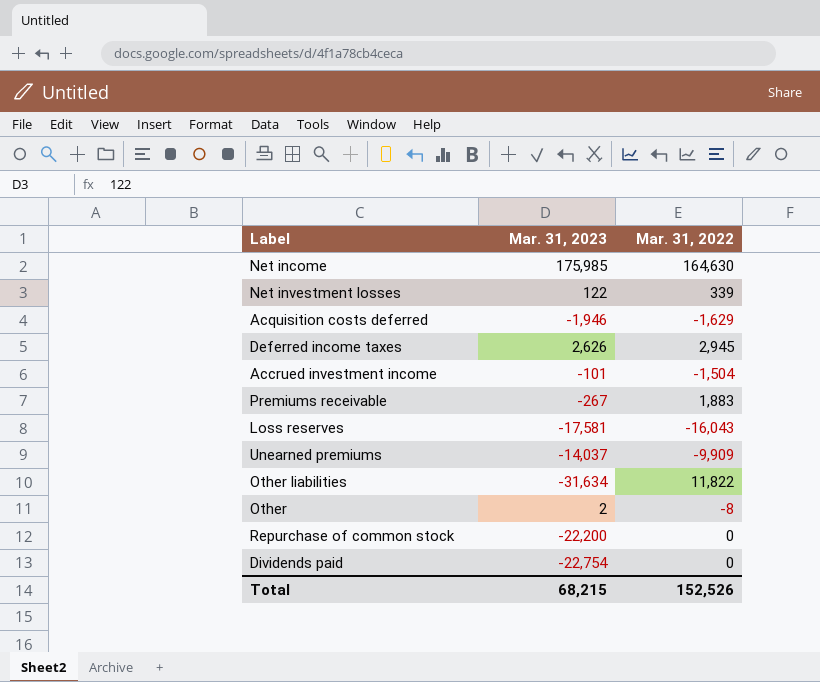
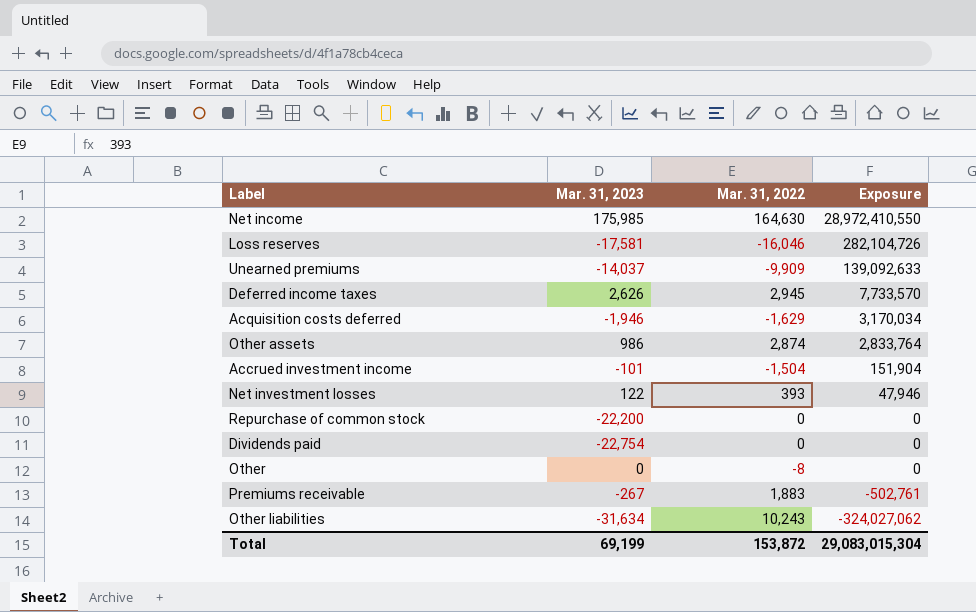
row order: none -> Exposure descending
column Exposure | formula: none -> [Mar. 31, 2023] * [Mar. 31, 2022]
Loss reserves | Mar. 31, 2022: -16,043 -> -16,046
row Other assets: none -> 986 | 2,874 | 2,833,764
Net investment losses | Mar. 31, 2022: 339 -> 393
Other | Mar. 31, 2023: 2 -> 0
Other liabilities | Mar. 31, 2022: 11,822 -> 10,243
Total | Mar. 31, 2023: 68,215 -> 69,199
Total | Mar. 31, 2022: 152,526 -> 153,872

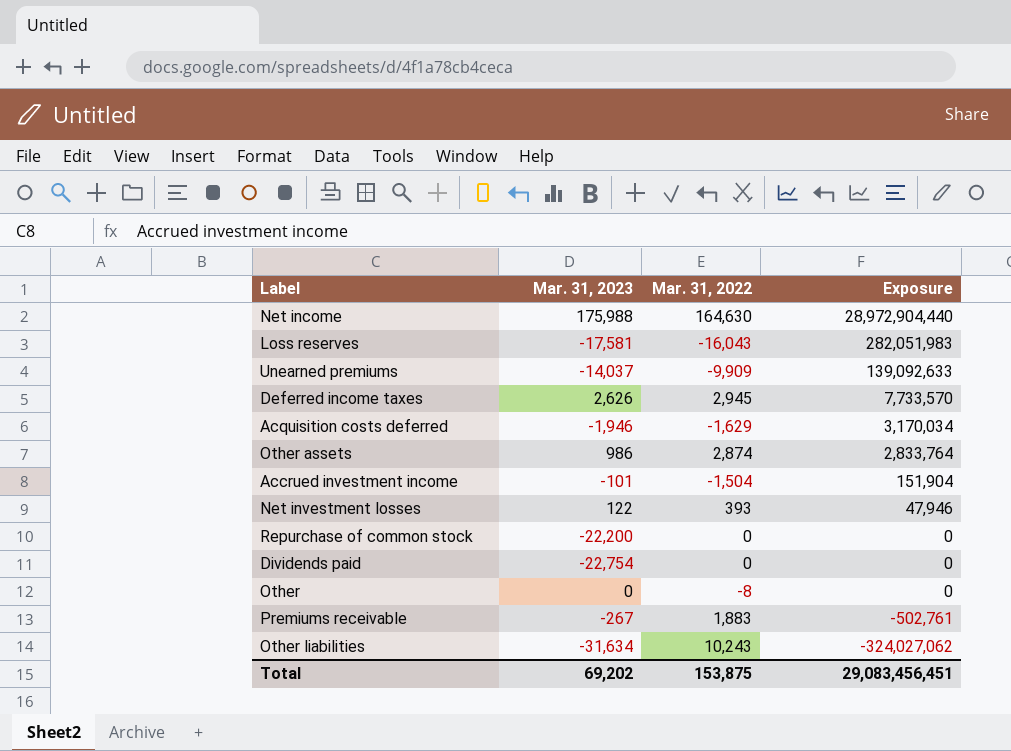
Net income | Mar. 31, 2023: 175,985 -> 175,988
Net income | Exposure: 28,972,410,550 -> 28,972,904,440
Loss reserves | Mar. 31, 2022: -16,046 -> -16,043
Loss reserves | Exposure: 282,104,726 -> 282,051,983
Total | Mar. 31, 2023: 69,199 -> 69,202
Total | Mar. 31, 2022: 153,872 -> 153,875
Total | Exposure: 29,083,015,304 -> 29,083,456,451

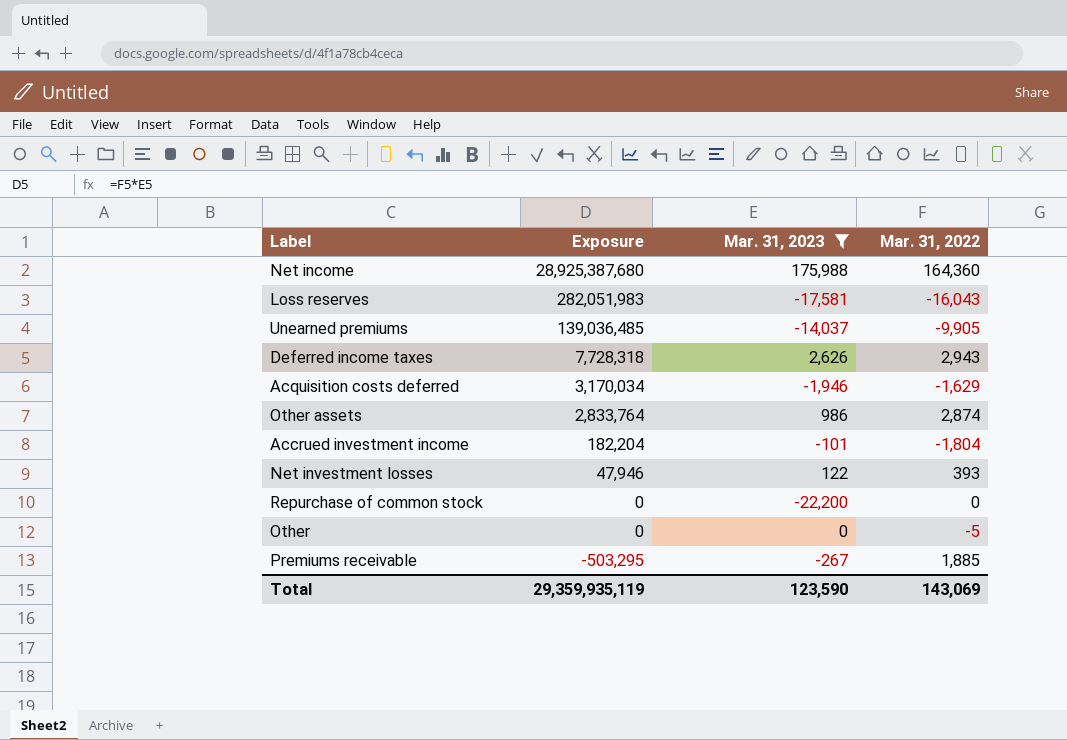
filter: none -> Mar. 31, 2023 >= -22,200
column Exposure | position: 4 -> 2
Net income | Exposure: 28,972,904,440 -> 28,925,387,680
Net income | Mar. 31, 2022: 164,630 -> 164,360
Unearned premiums | Exposure: 139,092,633 -> 139,036,485
Unearned premiums | Mar. 31, 2022: -9,909 -> -9,905
Deferred income taxes | Exposure: 7,733,570 -> 7,728,318
Deferred income taxes | Mar. 31, 2022: 2,945 -> 2,943
Accrued investment income | Exposure: 151,904 -> 182,204
Accrued investment income | Mar. 31, 2022: -1,504 -> -1,804
Other | Mar. 31, 2022: -8 -> -5
Premiums receivable | Exposure: -502,761 -> -503,295
Premiums receivable | Mar. 31, 2022: 1,883 -> 1,885
Total | Exposure: 29,083,456,451 -> 29,359,935,119
Total | Mar. 31, 2023: 69,202 -> 123,590
Total | Mar. 31, 2022: 153,875 -> 143,069

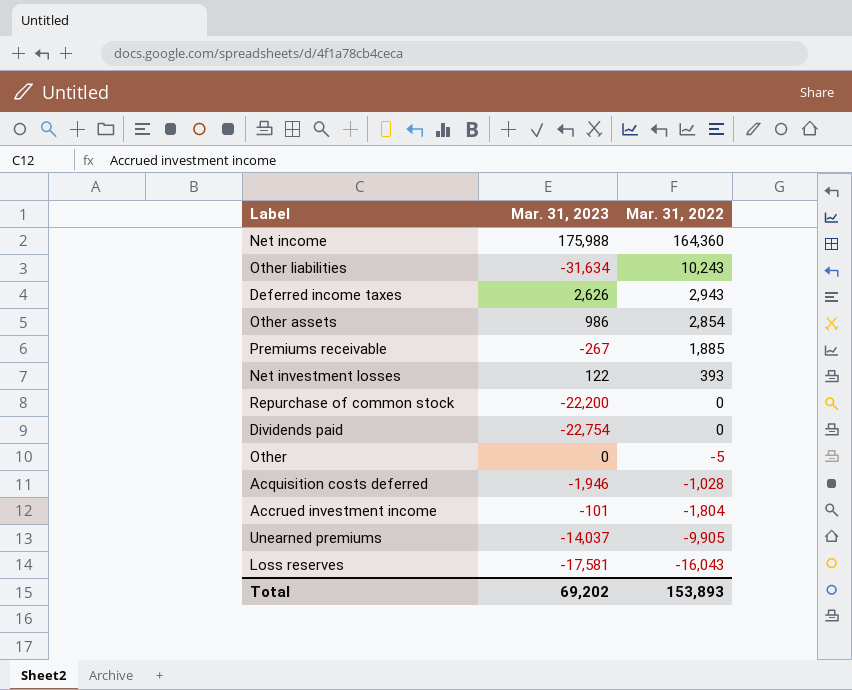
filter: Mar. 31, 2023 >= -22,200 -> none
row order: Exposure descending -> Mar. 31, 2022 descending
column Exposure | formula: [Mar. 31, 2023] * [Mar. 31, 2022] -> none
Other assets | Mar. 31, 2022: 2,874 -> 2,854
Acquisition costs deferred | Mar. 31, 2022: -1,629 -> -1,028
Total | Mar. 31, 2023: 123,590 -> 69,202
Total | Mar. 31, 2022: 143,069 -> 153,893

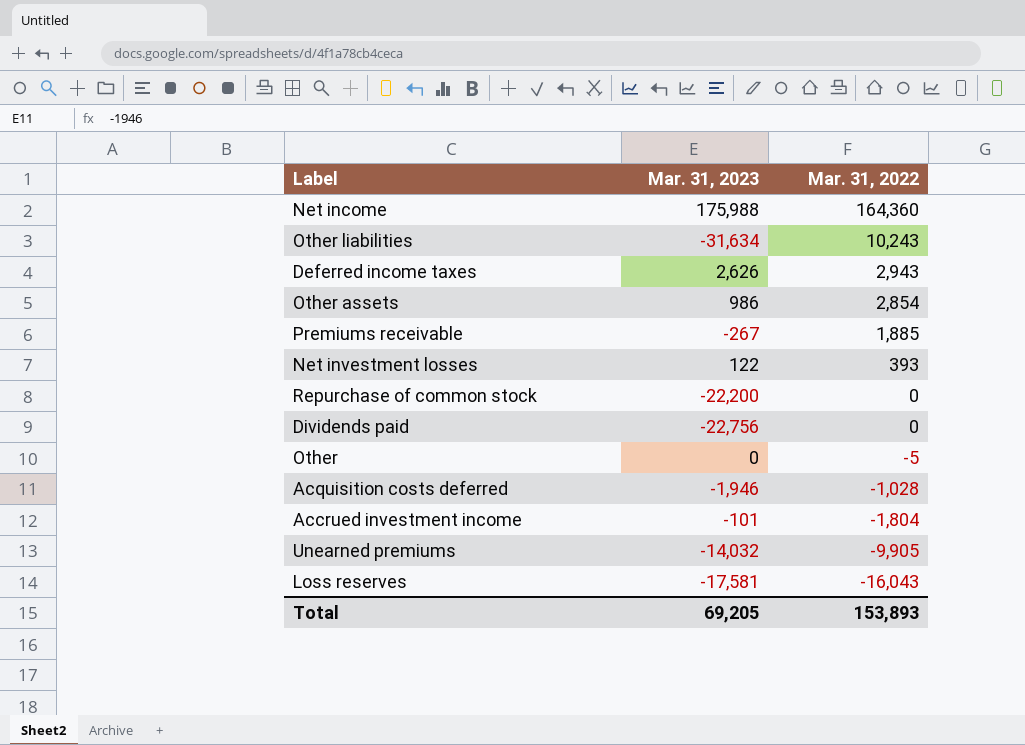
Dividends paid | Mar. 31, 2023: -22,754 -> -22,756
Unearned premiums | Mar. 31, 2023: -14,037 -> -14,032
Total | Mar. 31, 2023: 69,202 -> 69,205

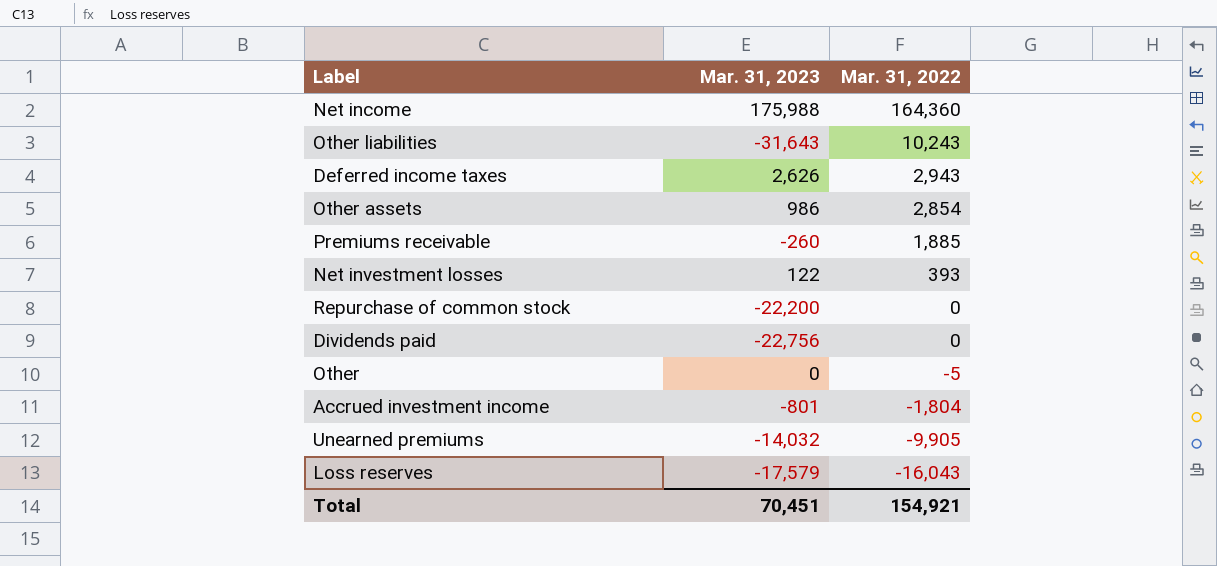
row Acquisition costs deferred: -1,946 | -1,028 -> none
Other liabilities | Mar. 31, 2023: -31,634 -> -31,643
Premiums receivable | Mar. 31, 2023: -267 -> -260
Accrued investment income | Mar. 31, 2023: -101 -> -801
Loss reserves | Mar. 31, 2023: -17,581 -> -17,579
Total | Mar. 31, 2023: 69,205 -> 70,451
Total | Mar. 31, 2022: 153,893 -> 154,921

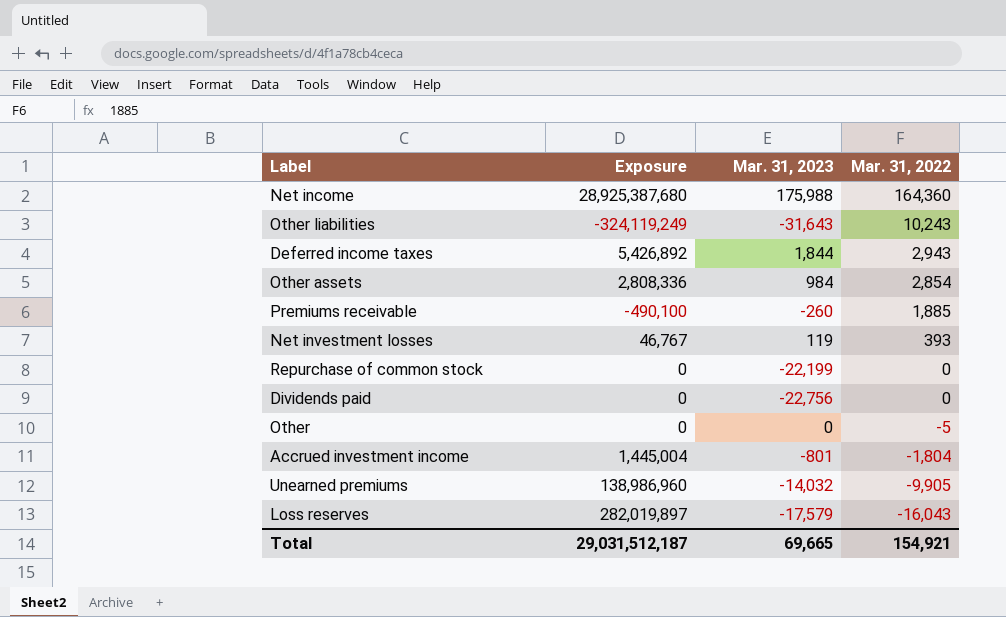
column Exposure | formula: none -> [Mar. 31, 2023] * [Mar. 31, 2022]
Deferred income taxes | Mar. 31, 2023: 2,626 -> 1,844
Other assets | Mar. 31, 2023: 986 -> 984
Net investment losses | Mar. 31, 2023: 122 -> 119
Repurchase of common stock | Mar. 31, 2023: -22,200 -> -22,199
Total | Mar. 31, 2023: 70,451 -> 69,665

